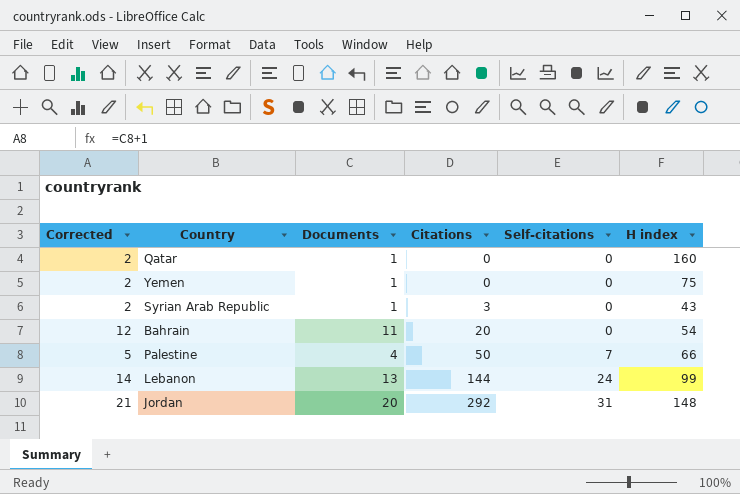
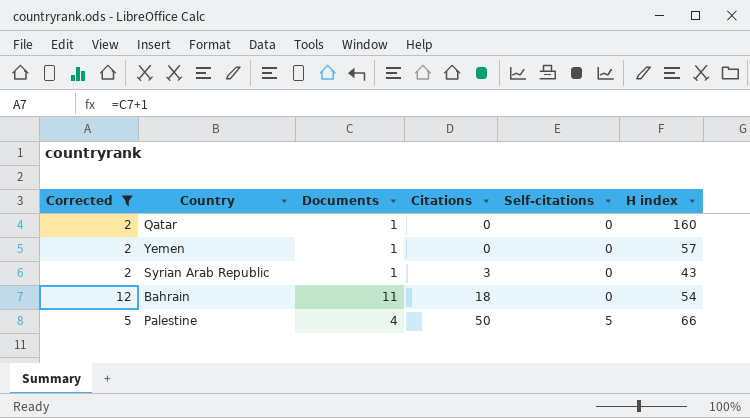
filter: none -> Corrected <= 12
Yemen | H index: 75 -> 57
Bahrain | Citations: 20 -> 18
Palestine | Self-citations: 7 -> 5

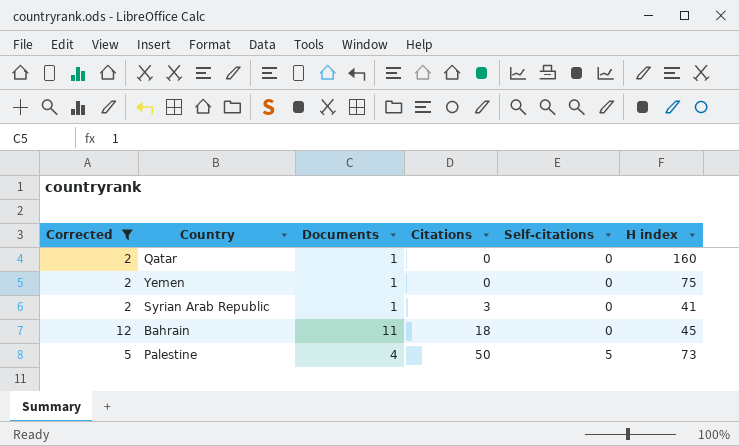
Yemen | H index: 57 -> 75
Syrian Arab Republic | H index: 43 -> 41
Bahrain | H index: 54 -> 45
Palestine | H index: 66 -> 73

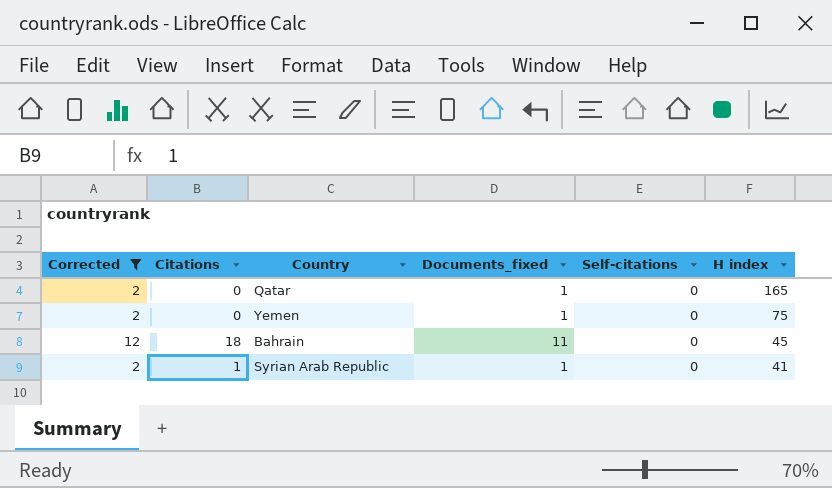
row order: Citations ascending -> H index descending
column Citations | position: 4 -> 2
column name: Documents -> Documents_fixed
row Palestine: 5 | 4 | 50 | 5 | 73 -> none
Qatar | H index: 160 -> 165
Syrian Arab Republic | Citations: 3 -> 1

